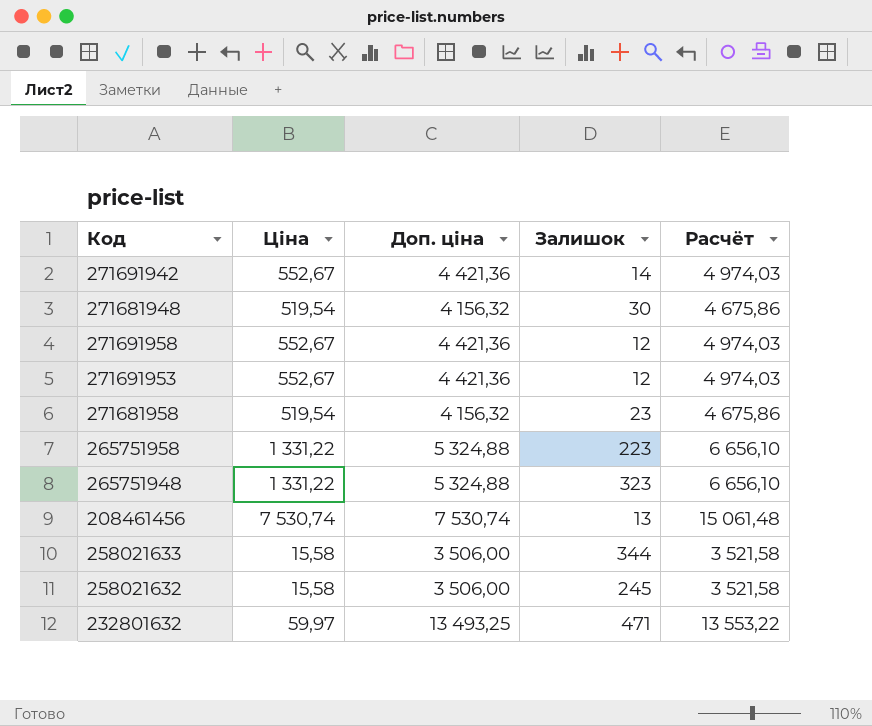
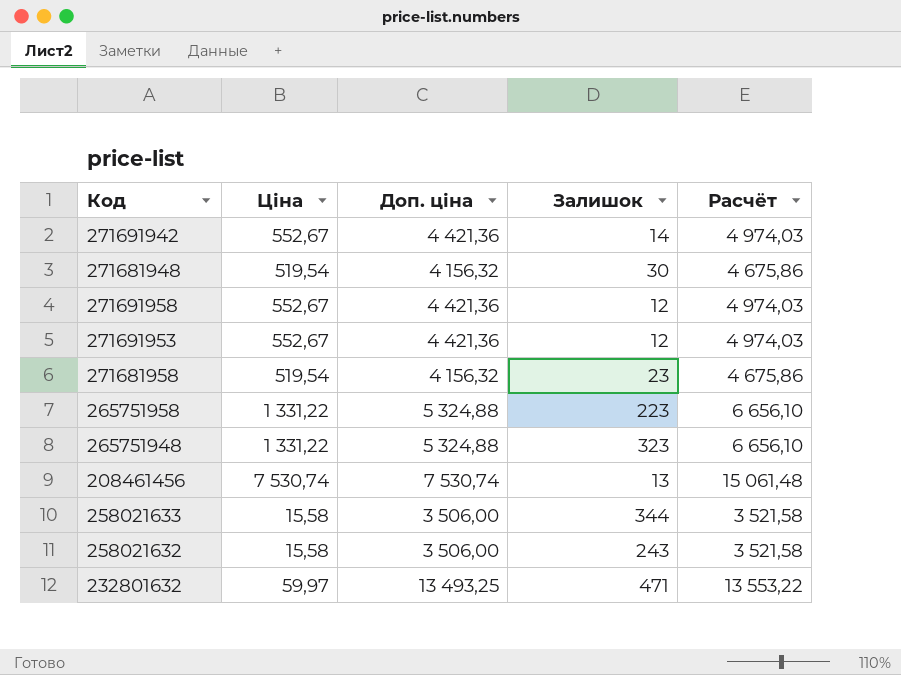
258021632 | Залишок: 245 -> 243

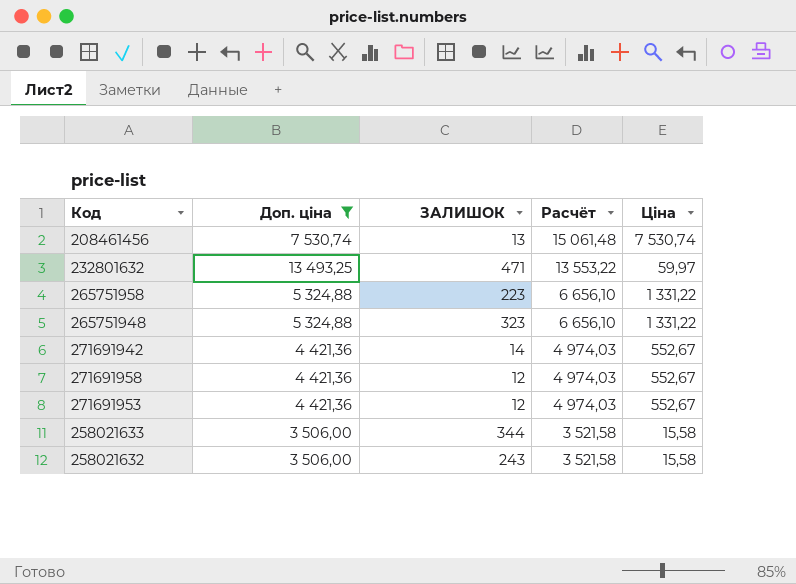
filter: none -> Доп. ціна != 4 156,32
row order: none -> Расчёт descending
column name: Залишок -> ЗАЛИШОК
column Ціна | position: 2 -> 5

